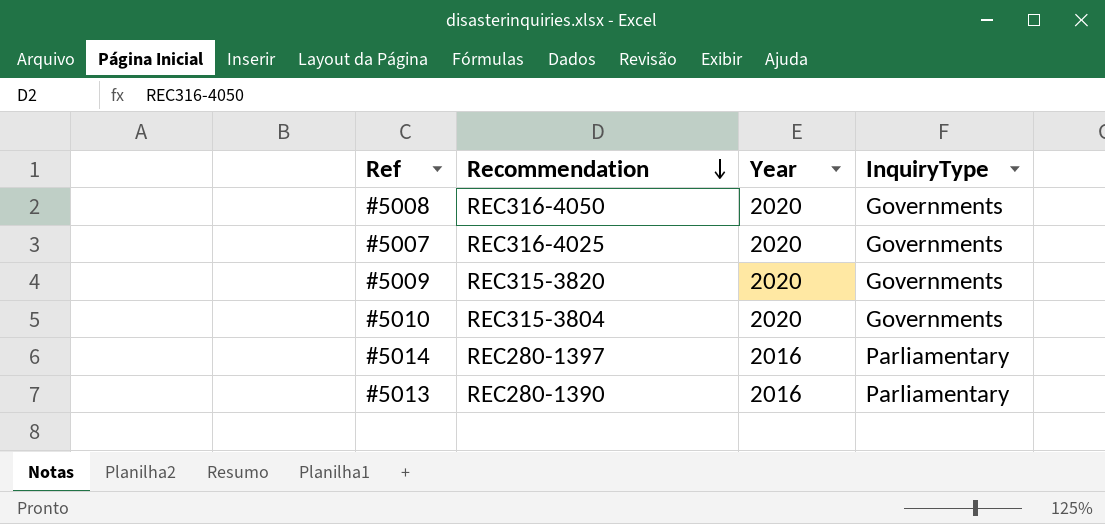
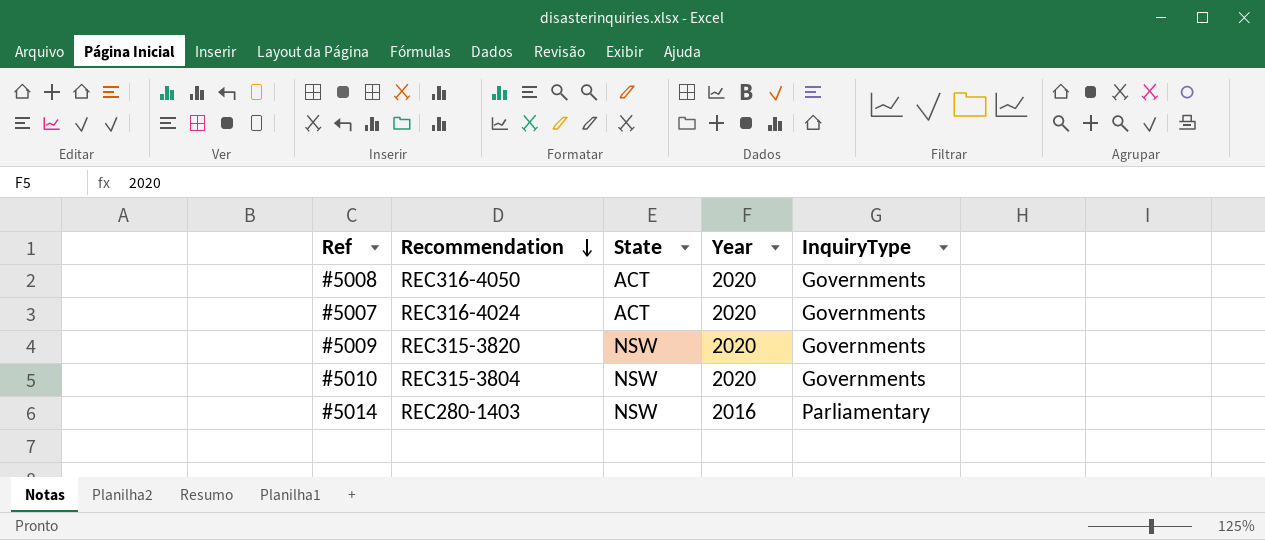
column State | position: none -> 3
row #5013: REC280-1390 | 2016 | Parliamentary -> none
#5007 | Recommendation: REC316-4025 -> REC316-4024
#5014 | Recommendation: REC280-1397 -> REC280-1403

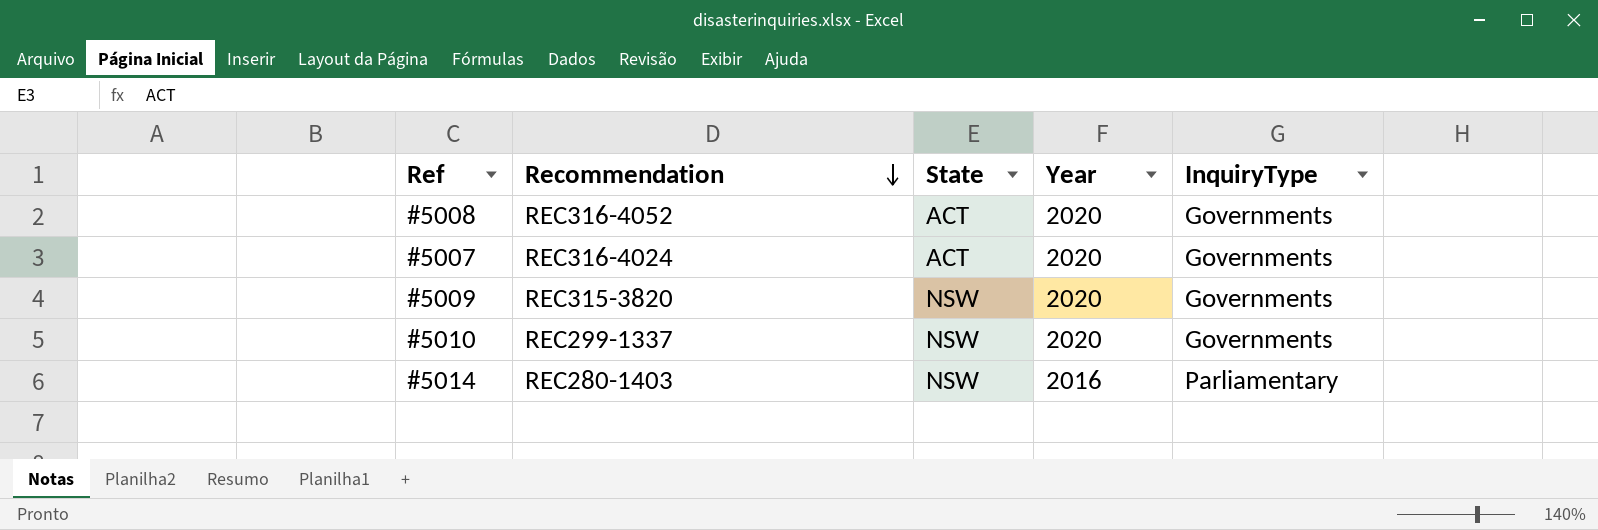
#5008 | Recommendation: REC316-4050 -> REC316-4052
#5010 | Recommendation: REC315-3804 -> REC299-1337

